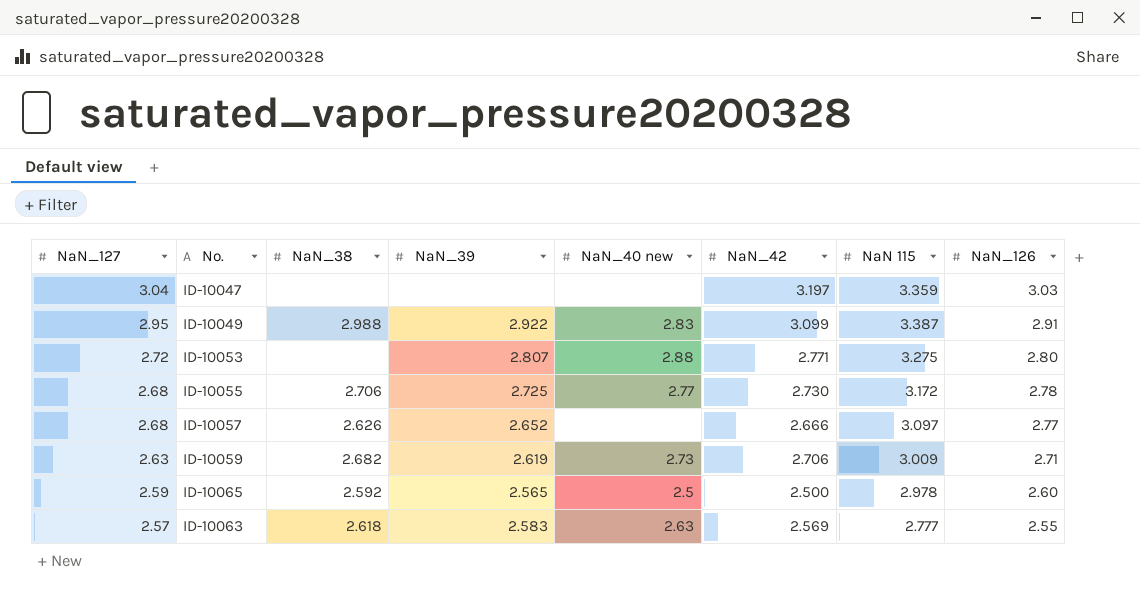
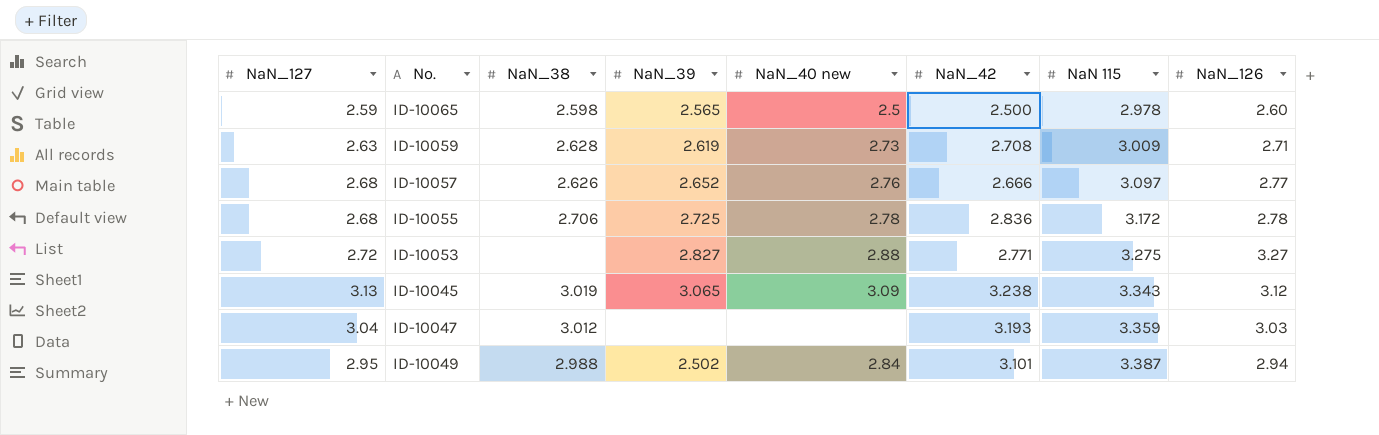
row order: NaN_127 descending -> NaN 115 ascending
row ID-10063: 2.57 | 2.618 | 2.583 | 2.63 | 2.569 | 2.777 | 2.55 -> none
ID-10065 | NaN_38: 2.592 -> 2.598
ID-10059 | NaN_38: 2.682 -> 2.628
ID-10059 | NaN_42: 2.706 -> 2.708
ID-10057 | NaN_40 new: none -> 2.76
ID-10055 | NaN_40 new: 2.77 -> 2.78
ID-10055 | NaN_42: 2.730 -> 2.836
ID-10053 | NaN_39: 2.807 -> 2.827
ID-10053 | NaN_126: 2.80 -> 3.27
row ID-10045: none -> 3.13 | 3.019 | 3.065 | 3.09 | 3.238 | 3.343 | 3.12
ID-10047 | NaN_38: none -> 3.012
ID-10047 | NaN_42: 3.197 -> 3.193
ID-10049 | NaN_39: 2.922 -> 2.502
ID-10049 | NaN_40 new: 2.83 -> 2.84
ID-10049 | NaN_42: 3.099 -> 3.101
ID-10049 | NaN_126: 2.91 -> 2.94

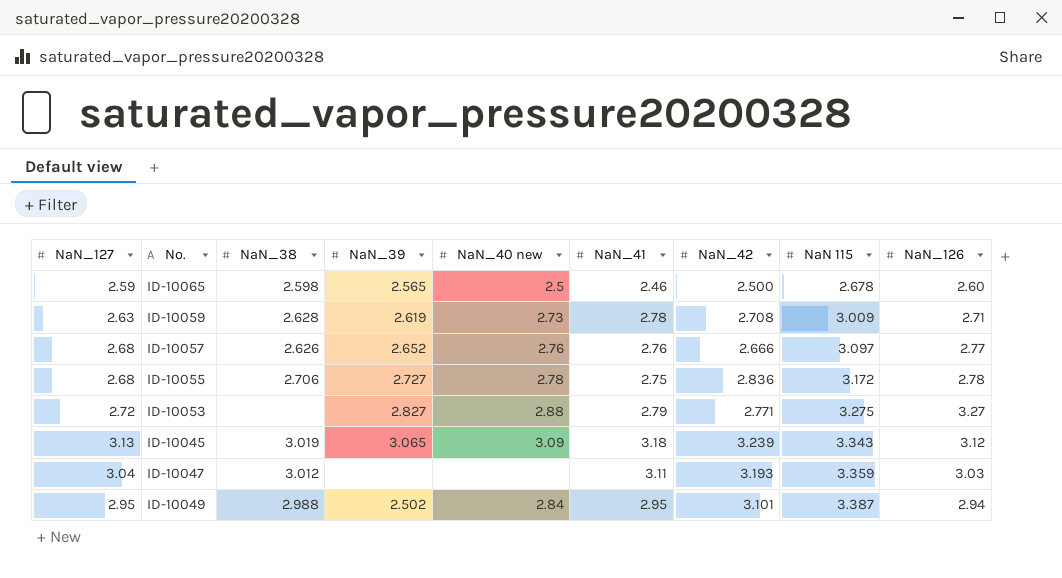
column NaN_41 | position: none -> 6
ID-10065 | NaN 115: 2.978 -> 2.678
ID-10055 | NaN_39: 2.725 -> 2.727
ID-10045 | NaN_42: 3.238 -> 3.239

